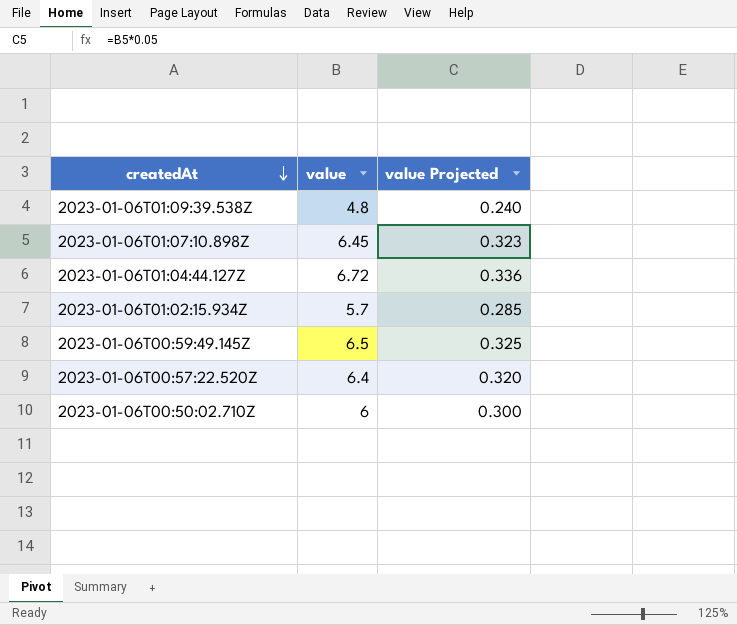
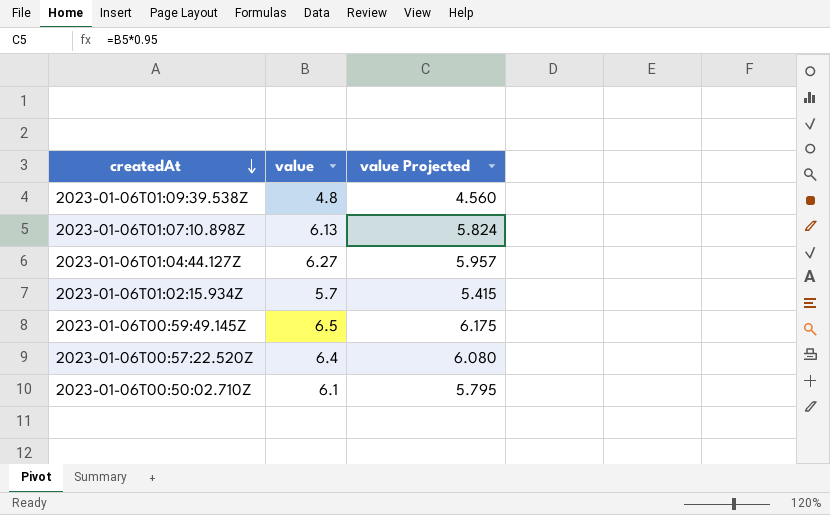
column value Projected | formula: [value] * 0.05 -> [value] * 0.95
2023-01-06T01:07:10.898Z | value: 6.45 -> 6.13
2023-01-06T01:04:44.127Z | value: 6.72 -> 6.27
2023-01-06T00:50:02.710Z | value: 6 -> 6.1

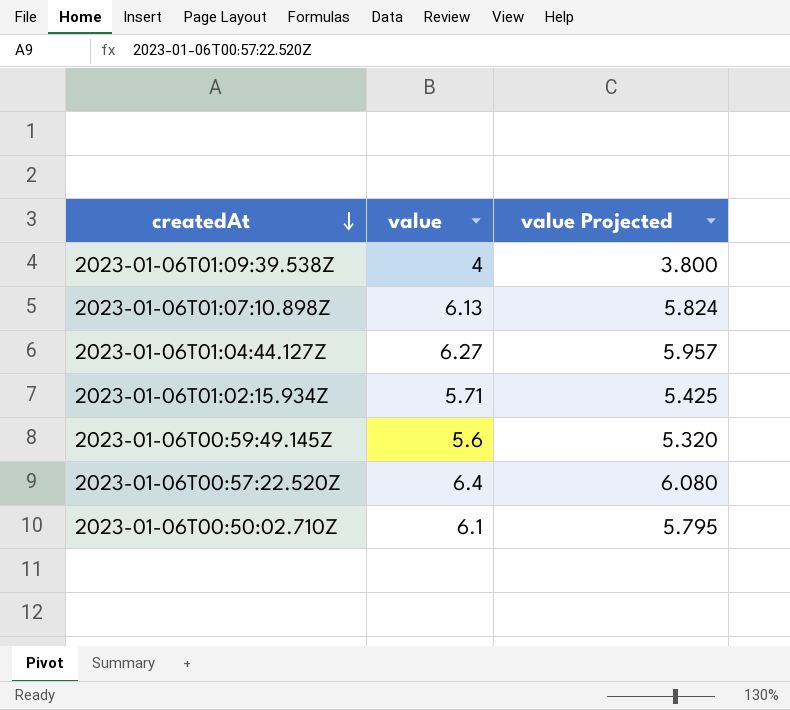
2023-01-06T01:09:39.538Z | value: 4.8 -> 4
2023-01-06T01:09:39.538Z | value Projected: 4.560 -> 3.800
2023-01-06T01:02:15.934Z | value: 5.7 -> 5.71
2023-01-06T01:02:15.934Z | value Projected: 5.415 -> 5.425
2023-01-06T00:59:49.145Z | value: 6.5 -> 5.6
2023-01-06T00:59:49.145Z | value Projected: 6.175 -> 5.320

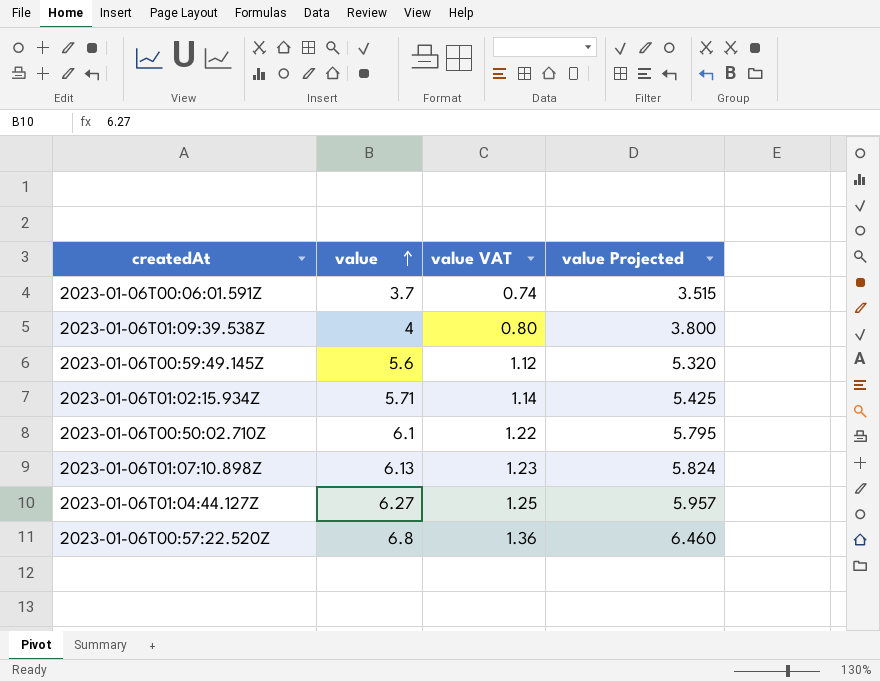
row order: createdAt descending -> value ascending
column value VAT | formula: none -> [value] * 0.2
row 2023-01-06T00:06:01.591Z: none -> 3.7 | 0.74 | 3.515
2023-01-06T00:57:22.520Z | value: 6.4 -> 6.8
2023-01-06T00:57:22.520Z | value Projected: 6.080 -> 6.460

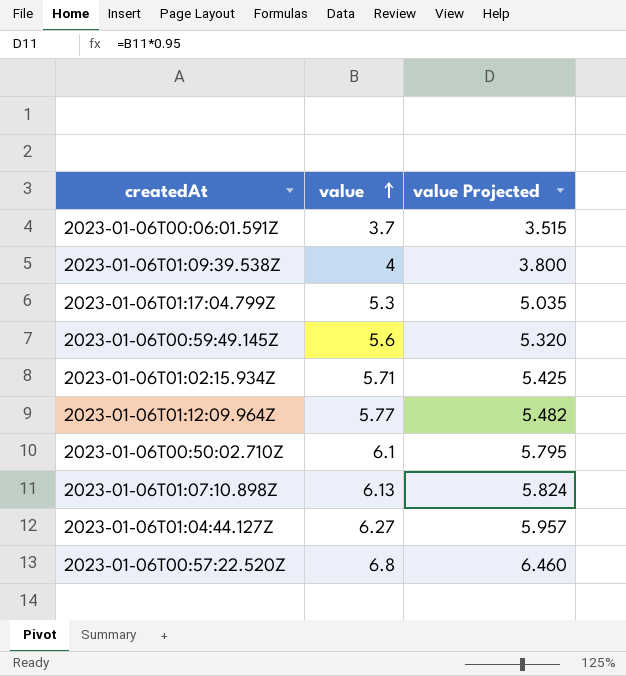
column value VAT | formula: [value] * 0.2 -> none
row 2023-01-06T01:17:04.799Z: none -> 5.3 | 5.035
row 2023-01-06T01:12:09.964Z: none -> 5.77 | 5.482

